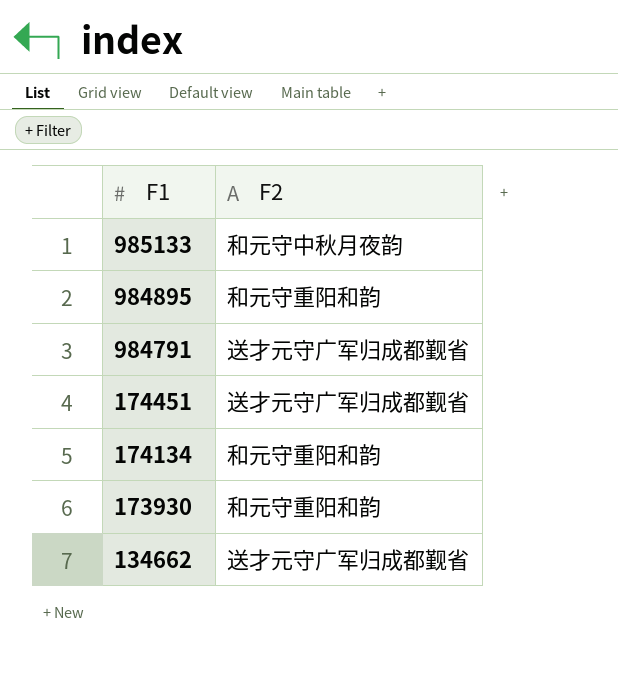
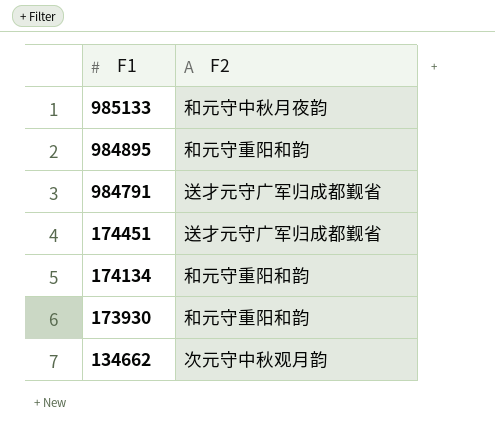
134662 | F2: 送才元守广军归成都觐省 -> 次元守中秋观月韵

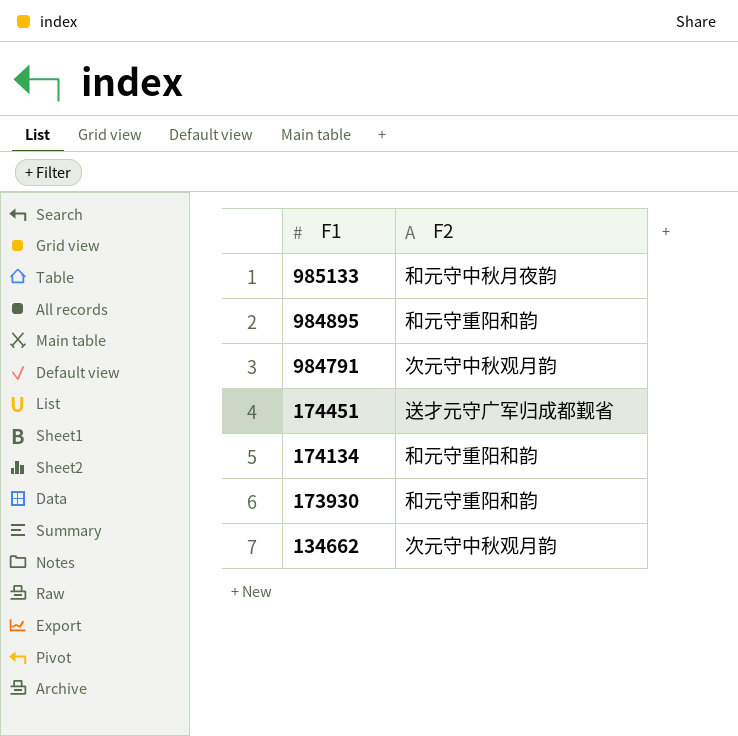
984791 | F2: 送才元守广军归成都觐省 -> 次元守中秋观月韵

